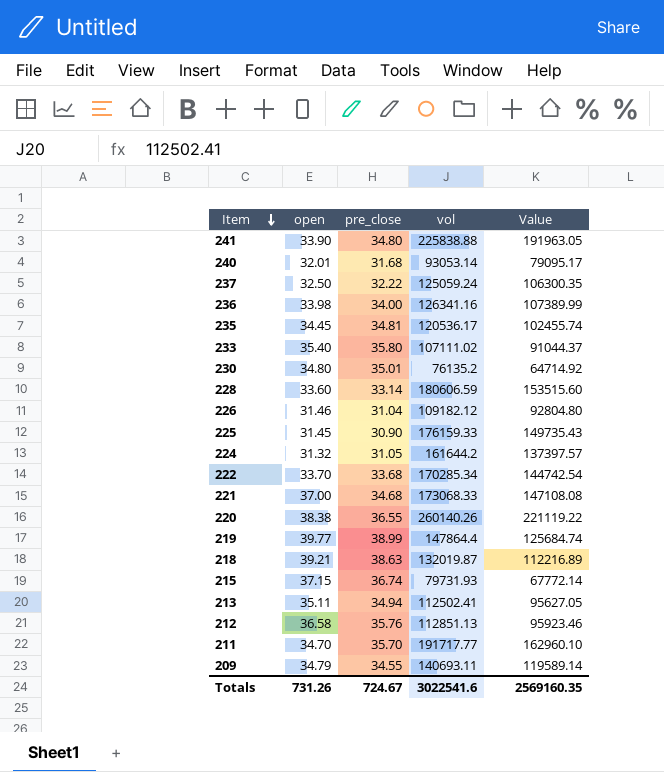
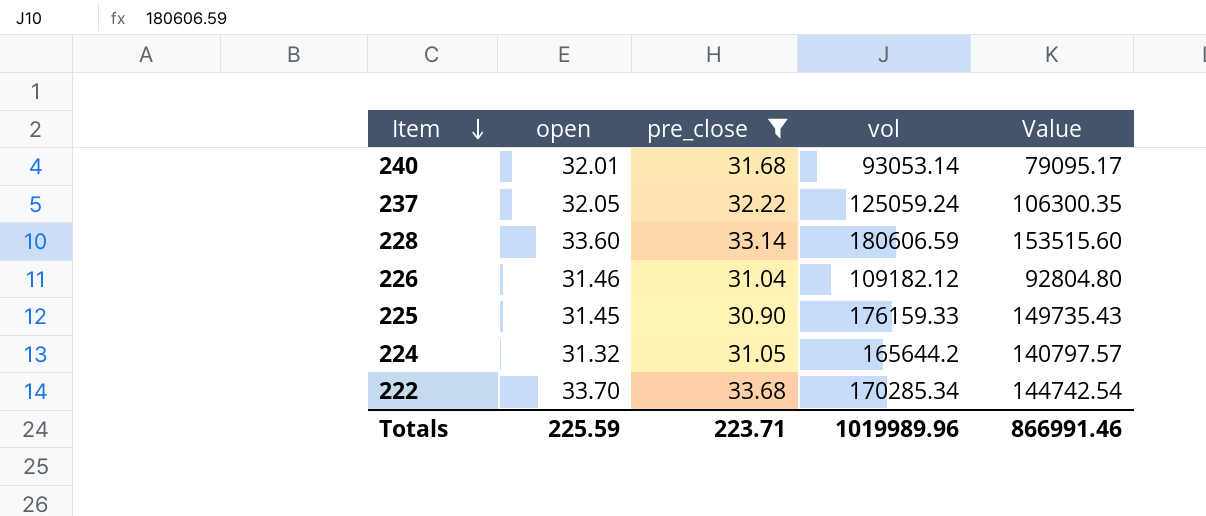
filter: none -> pre_close <= 33.68
237 | open: 32.50 -> 32.05
224 | vol: 161644.2 -> 165644.2
224 | Value: 137397.57 -> 140797.57
Totals | open: 731.26 -> 225.59
Totals | pre_close: 724.67 -> 223.71
Totals | vol: 3022541.6 -> 1019989.96
Totals | Value: 2569160.35 -> 866991.46

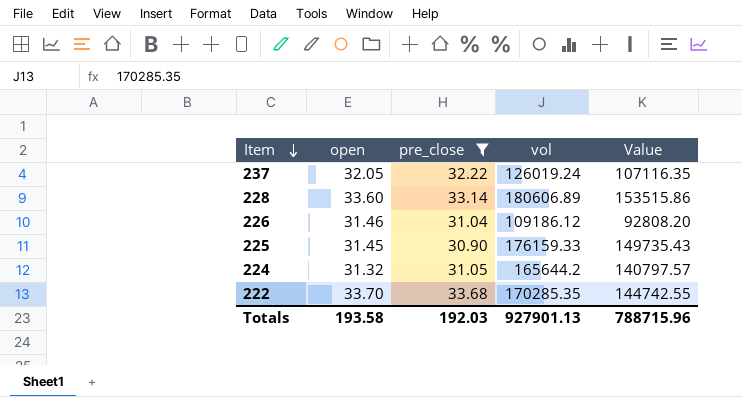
row 240: 32.01 | 31.68 | 93053.14 | 79095.17 -> none
237 | vol: 125059.24 -> 126019.24
237 | Value: 106300.35 -> 107116.35
228 | vol: 180606.59 -> 180606.89
228 | Value: 153515.60 -> 153515.86
226 | vol: 109182.12 -> 109186.12
226 | Value: 92804.80 -> 92808.20
222 | vol: 170285.34 -> 170285.35
222 | Value: 144742.54 -> 144742.55
Totals | open: 225.59 -> 193.58
Totals | pre_close: 223.71 -> 192.03
Totals | vol: 1019989.96 -> 927901.13
Totals | Value: 866991.46 -> 788715.96

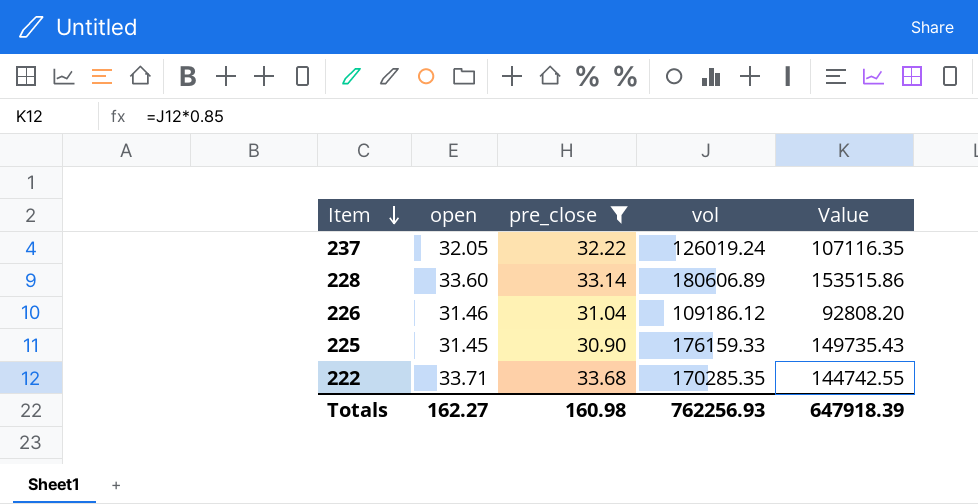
row 224: 31.32 | 31.05 | 165644.2 | 140797.57 -> none
222 | open: 33.70 -> 33.71
Totals | open: 193.58 -> 162.27
Totals | pre_close: 192.03 -> 160.98
Totals | vol: 927901.13 -> 762256.93
Totals | Value: 788715.96 -> 647918.39

